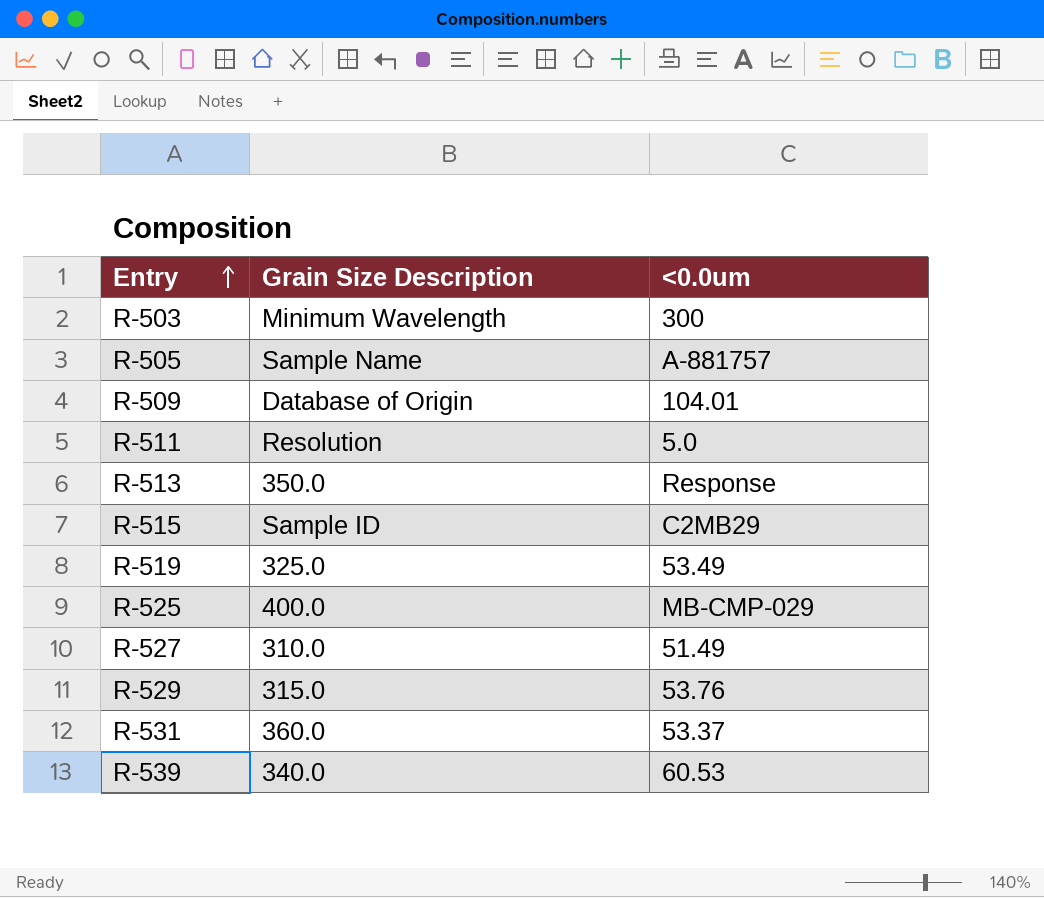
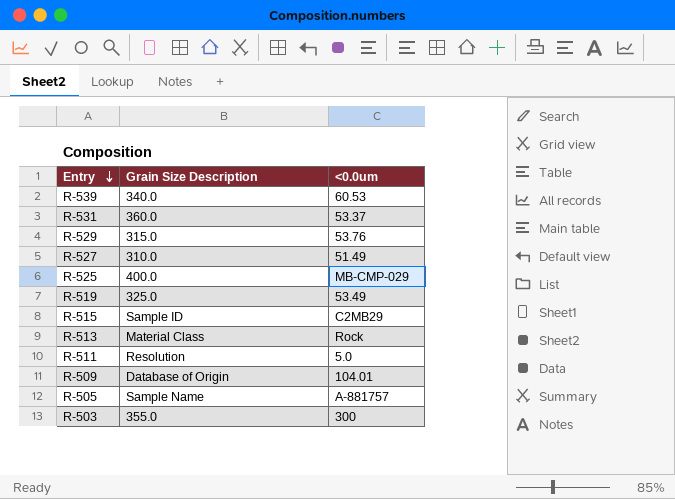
row order: Entry ascending -> Entry descending
R-513 | Grain Size Description: 350.0 -> Material Class
R-513 | <0.0um: Response -> Rock
R-503 | Grain Size Description: Minimum Wavelength -> 355.0

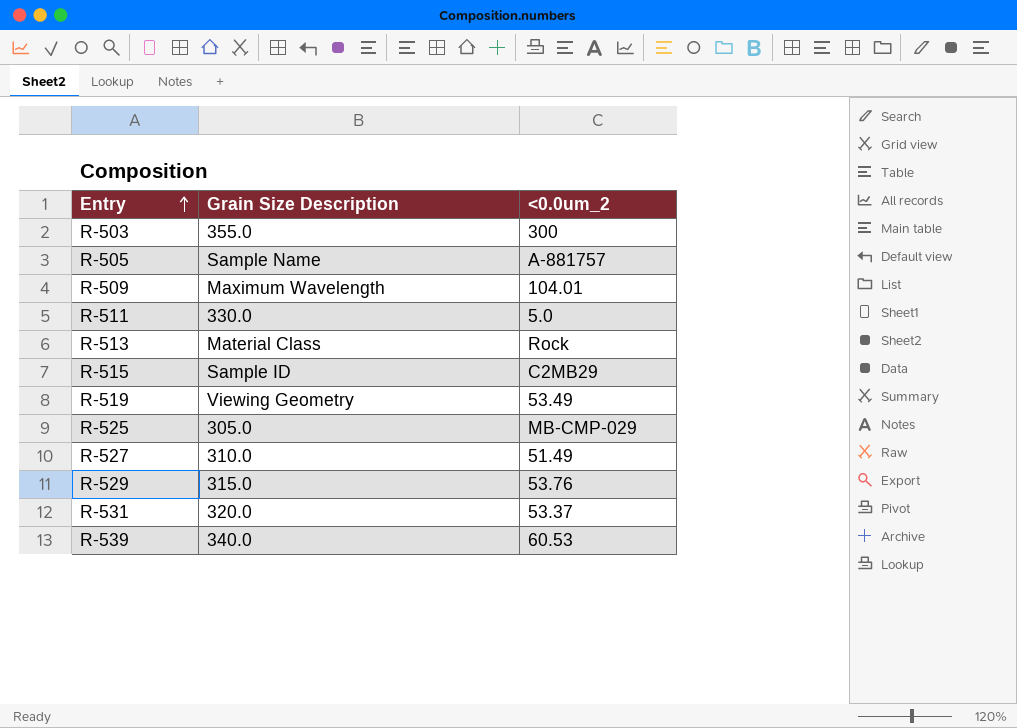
row order: Entry descending -> Entry ascending
column name: <0.0um -> <0.0um_2
R-509 | Grain Size Description: Database of Origin -> Maximum Wavelength
R-511 | Grain Size Description: Resolution -> 330.0
R-519 | Grain Size Description: 325.0 -> Viewing Geometry
R-525 | Grain Size Description: 400.0 -> 305.0
R-531 | Grain Size Description: 360.0 -> 320.0

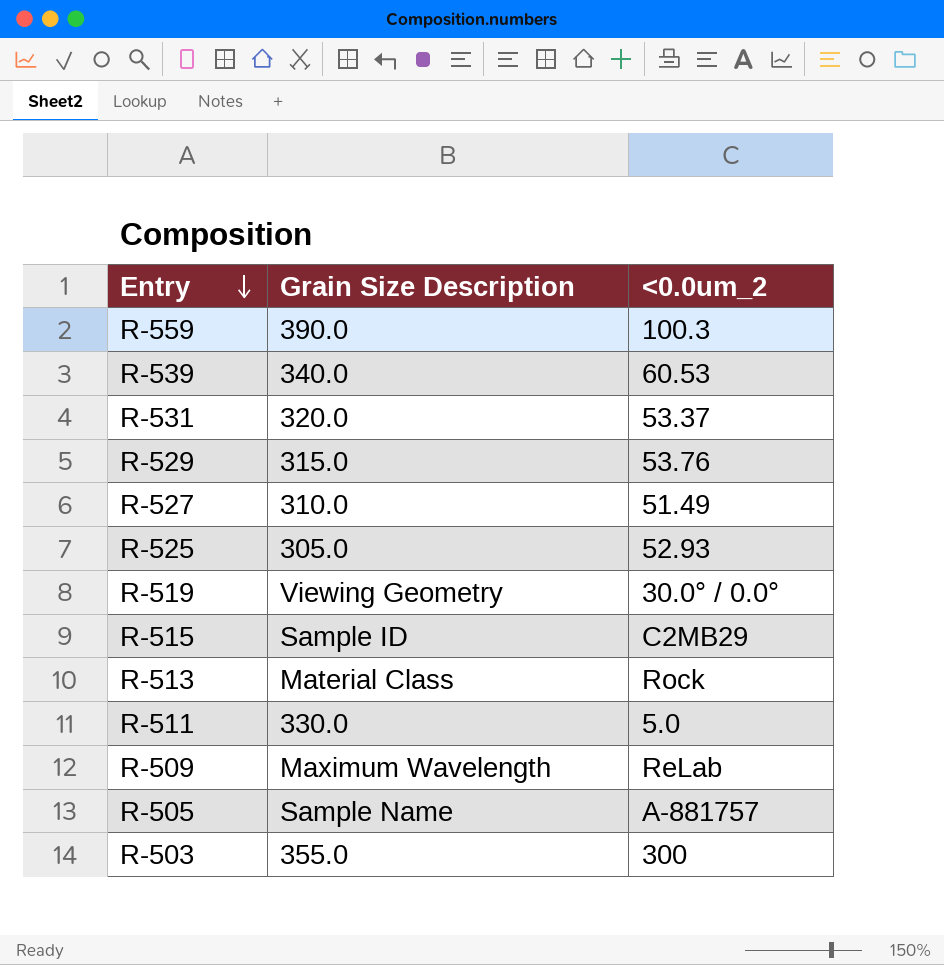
row order: Entry ascending -> Entry descending
row R-559: none -> 390.0 | 100.3
R-525 | <0.0um_2: MB-CMP-029 -> 52.93
R-519 | <0.0um_2: 53.49 -> 30.0° / 0.0°
R-509 | <0.0um_2: 104.01 -> ReLab

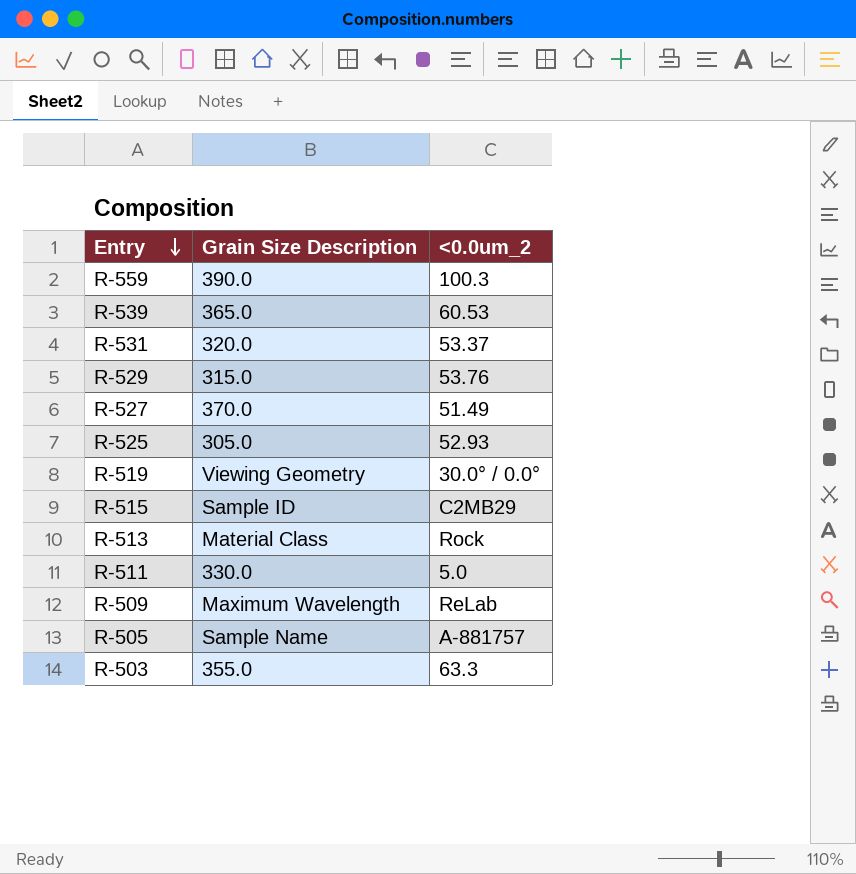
R-539 | Grain Size Description: 340.0 -> 365.0
R-527 | Grain Size Description: 310.0 -> 370.0
R-503 | <0.0um_2: 300 -> 63.3

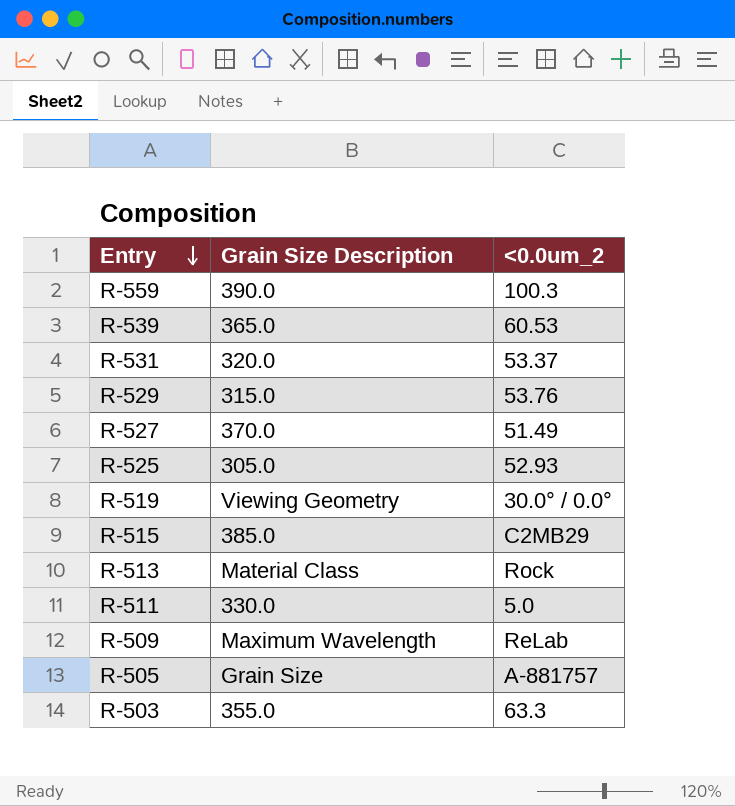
R-515 | Grain Size Description: Sample ID -> 385.0
R-505 | Grain Size Description: Sample Name -> Grain Size

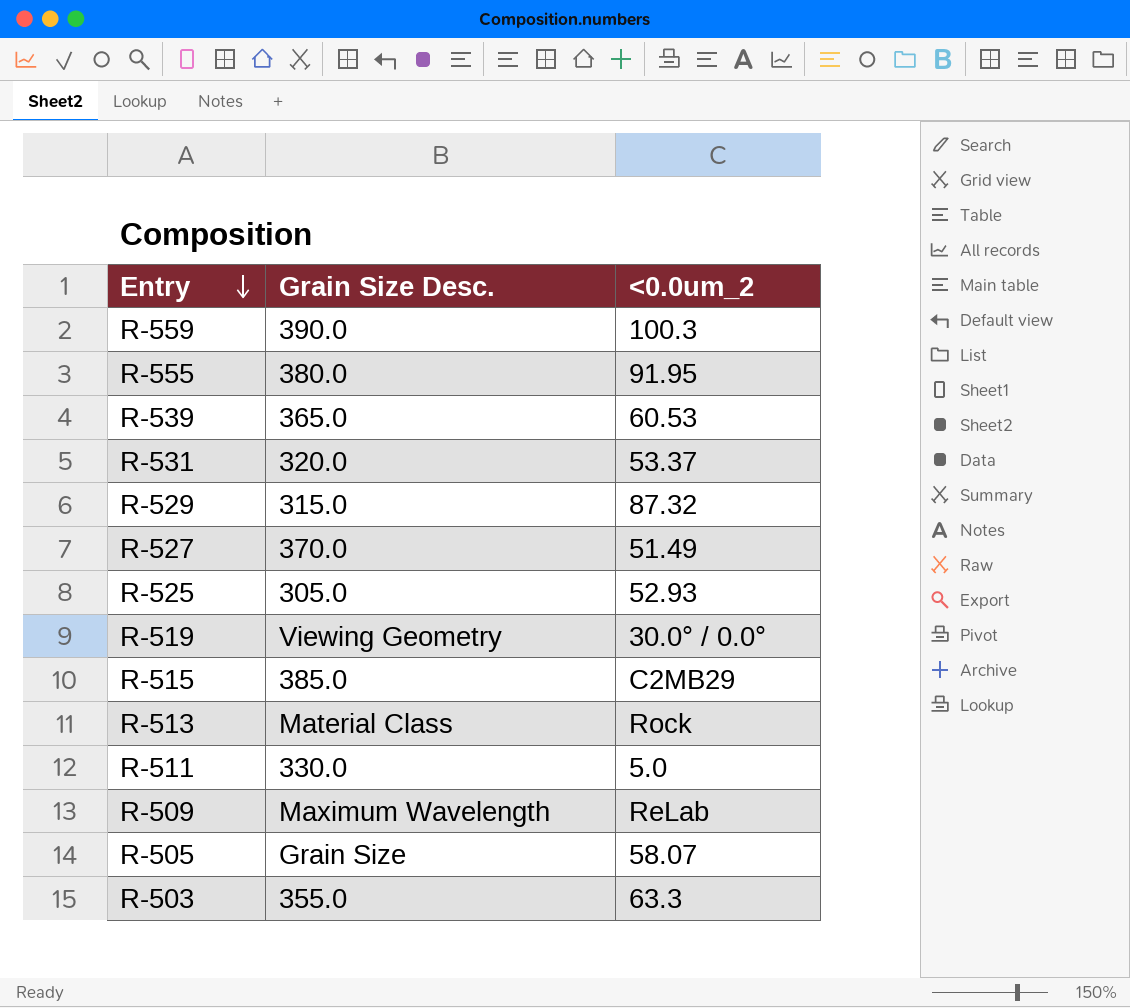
column name: Grain Size Description -> Grain Size Desc.
row R-555: none -> 380.0 | 91.95
R-529 | <0.0um_2: 53.76 -> 87.32
R-505 | <0.0um_2: A-881757 -> 58.07

